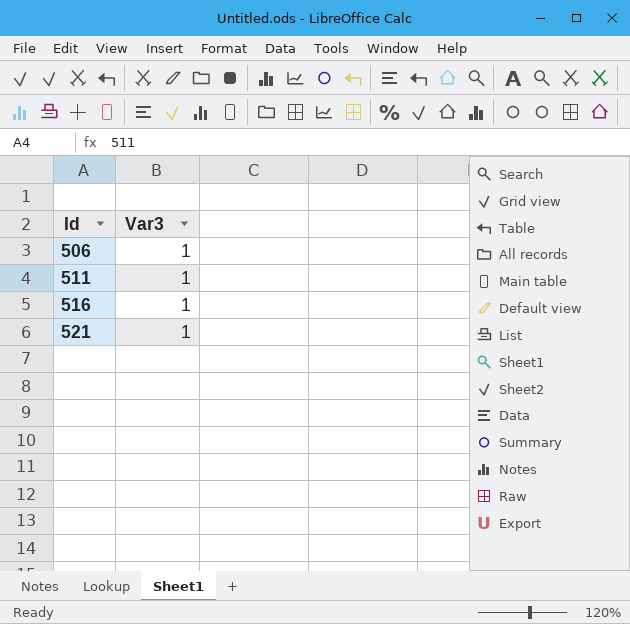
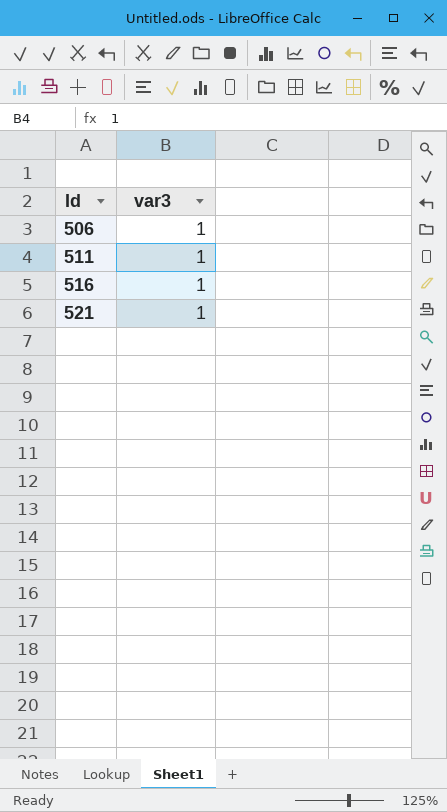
column name: Var3 -> var3

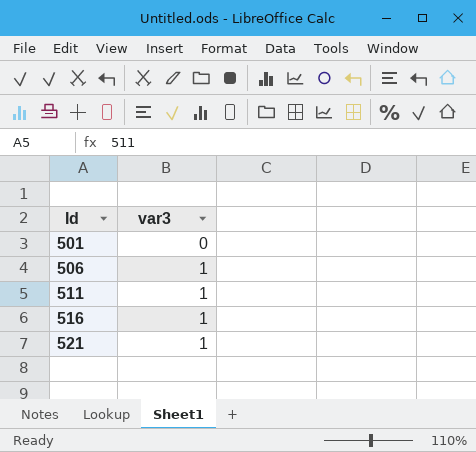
row 501: none -> 0

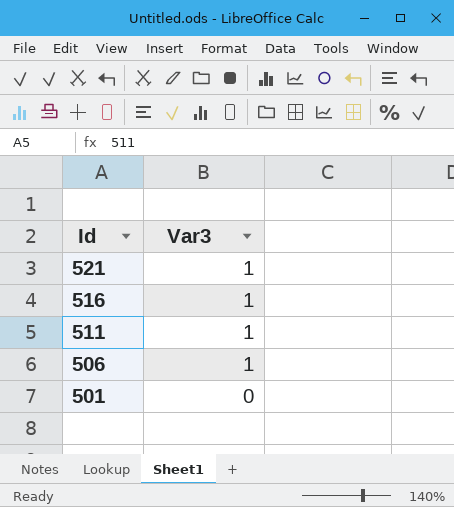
row order: Id ascending -> Id descending
column name: var3 -> Var3

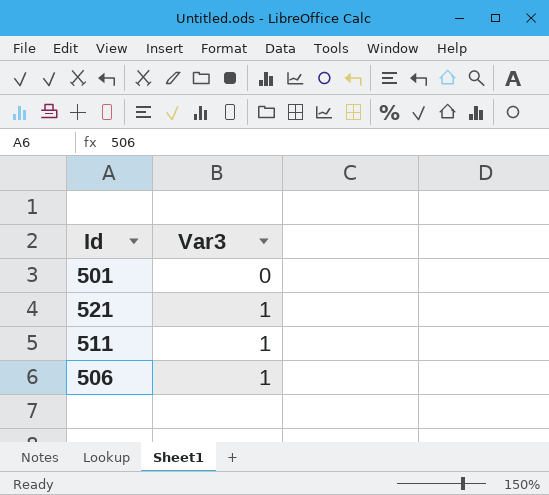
row order: Id descending -> Var3 ascending
row 516: 1 -> none

